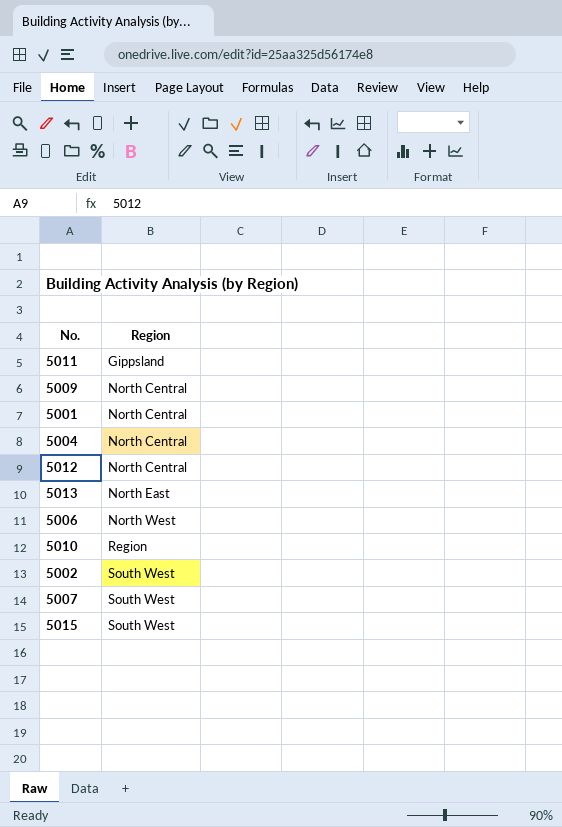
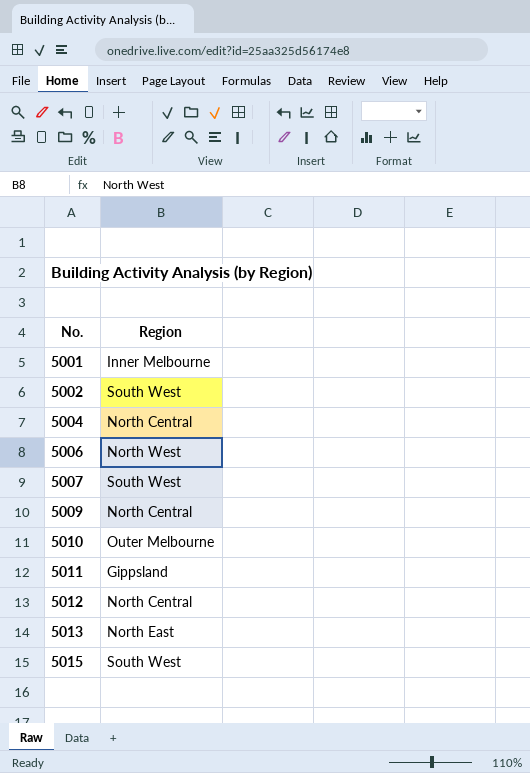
row order: Region ascending -> No. ascending
5001 | Region: North Central -> Inner Melbourne
5010 | Region: Region -> Outer Melbourne

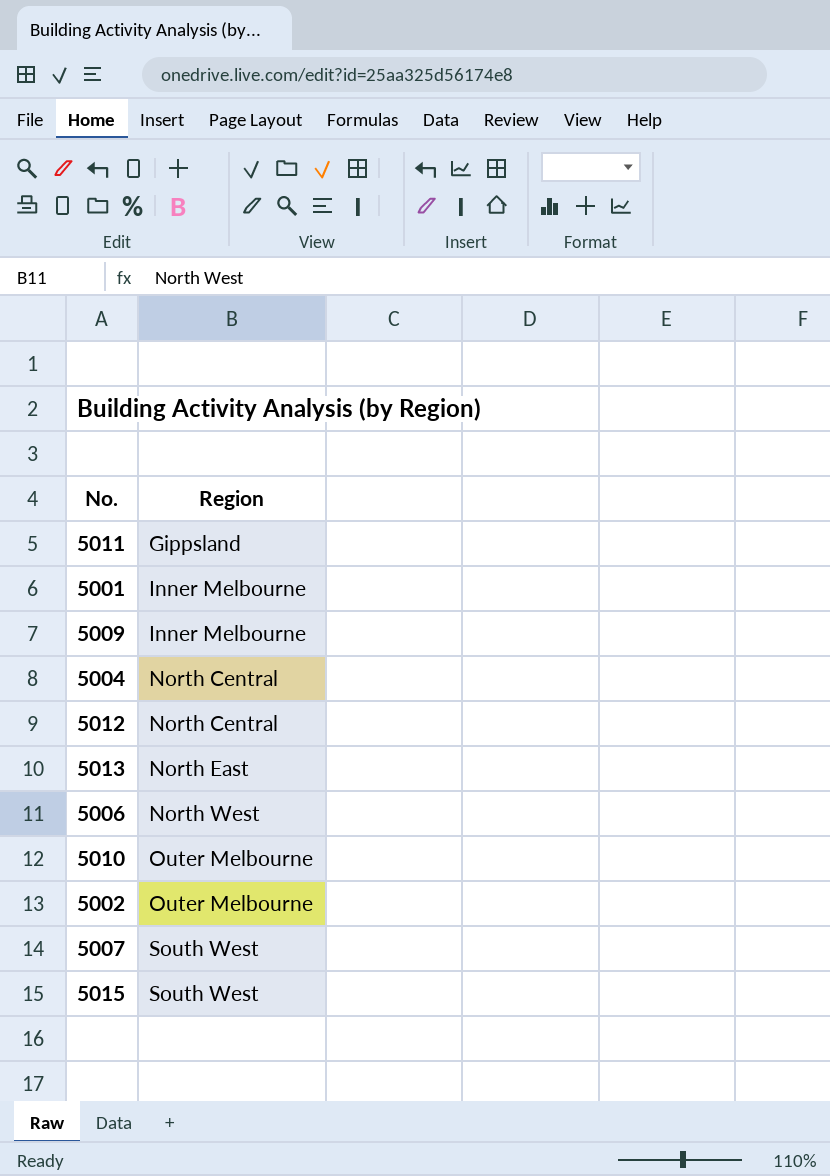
row order: No. ascending -> Region ascending
5009 | Region: North Central -> Inner Melbourne
5002 | Region: South West -> Outer Melbourne

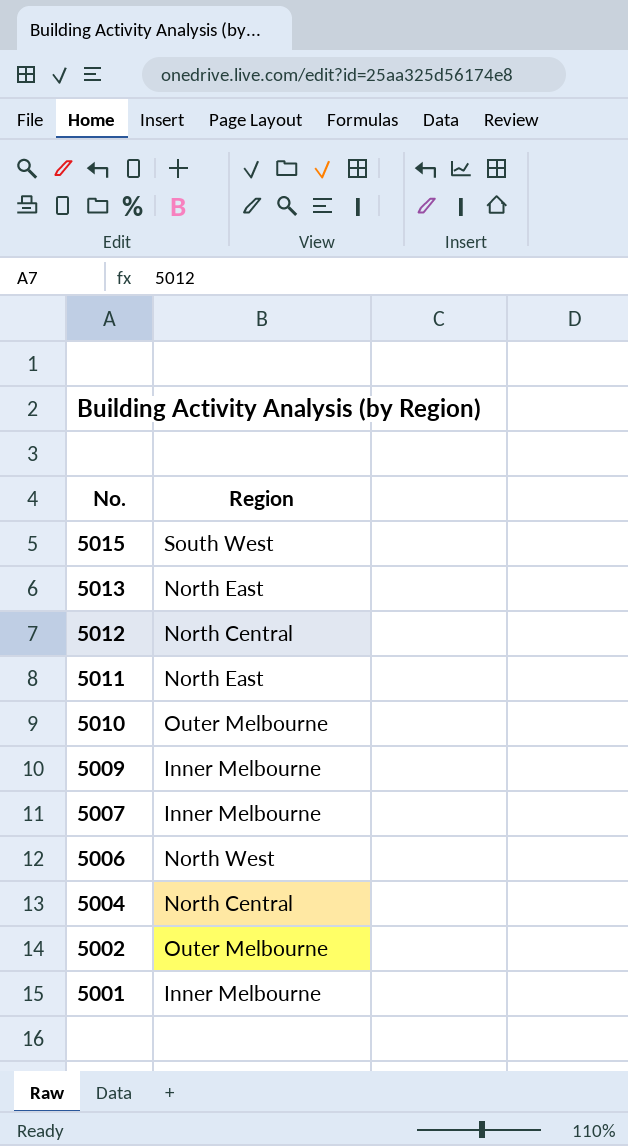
row order: Region ascending -> No. descending
5011 | Region: Gippsland -> North East
5007 | Region: South West -> Inner Melbourne

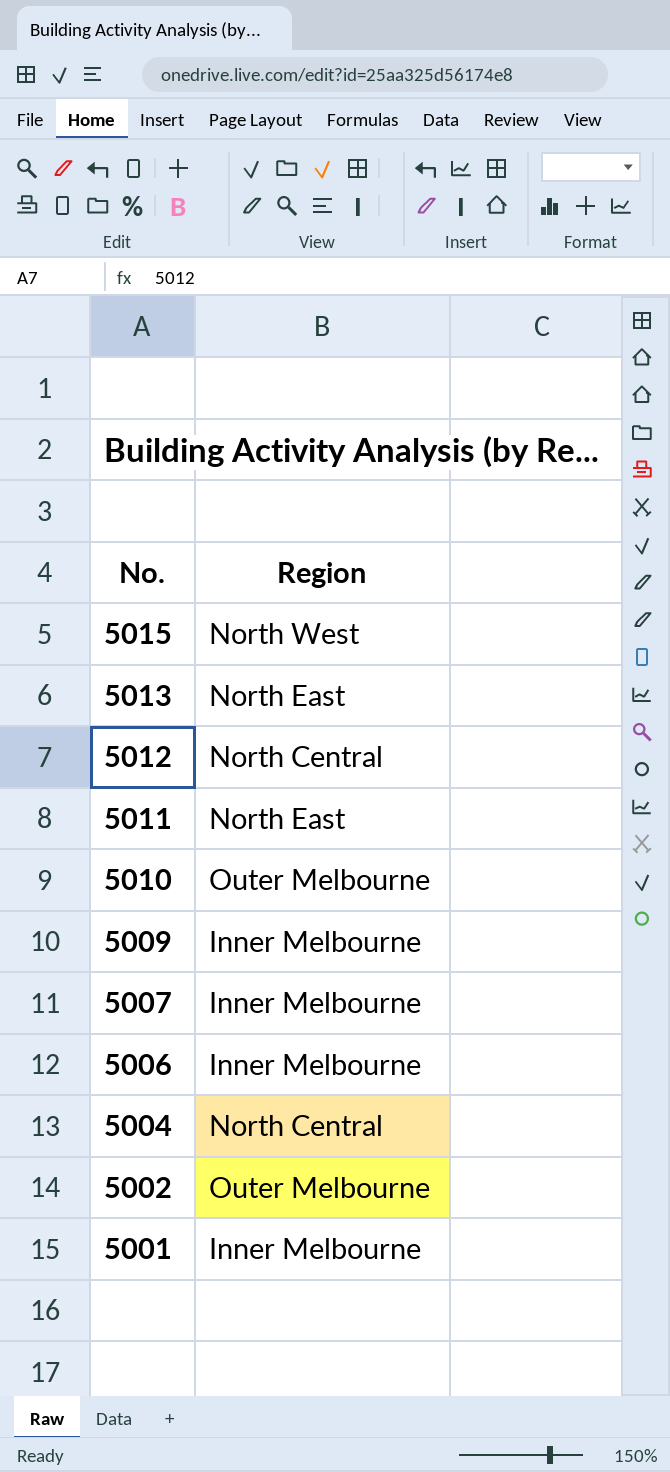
5015 | Region: South West -> North West
5006 | Region: North West -> Inner Melbourne

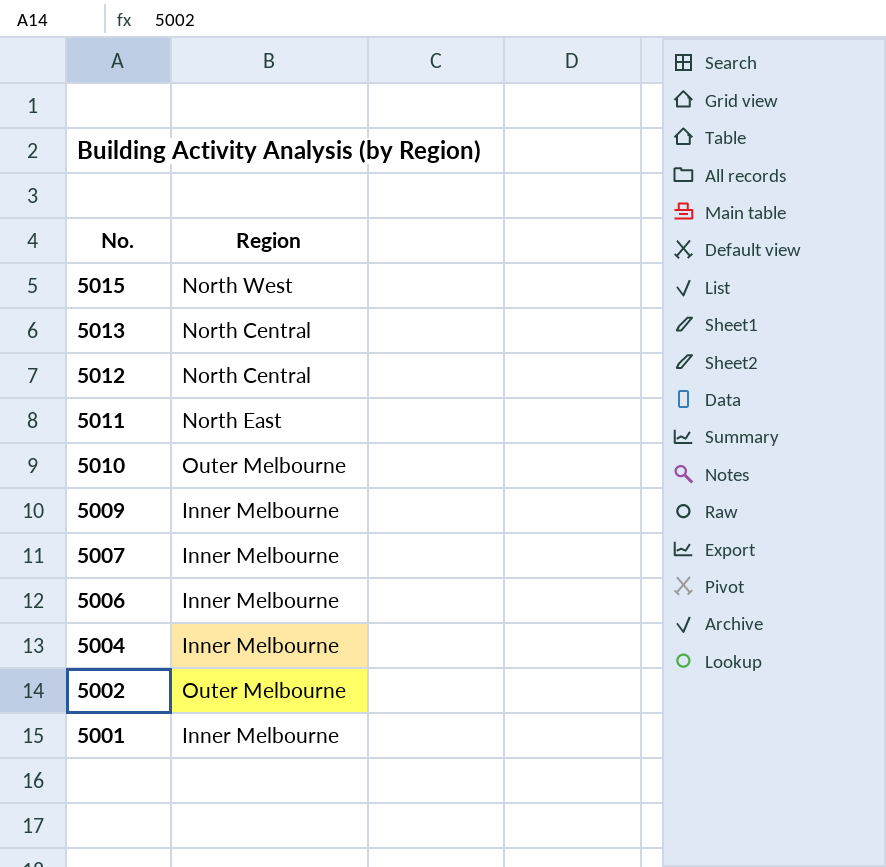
5013 | Region: North East -> North Central
5004 | Region: North Central -> Inner Melbourne

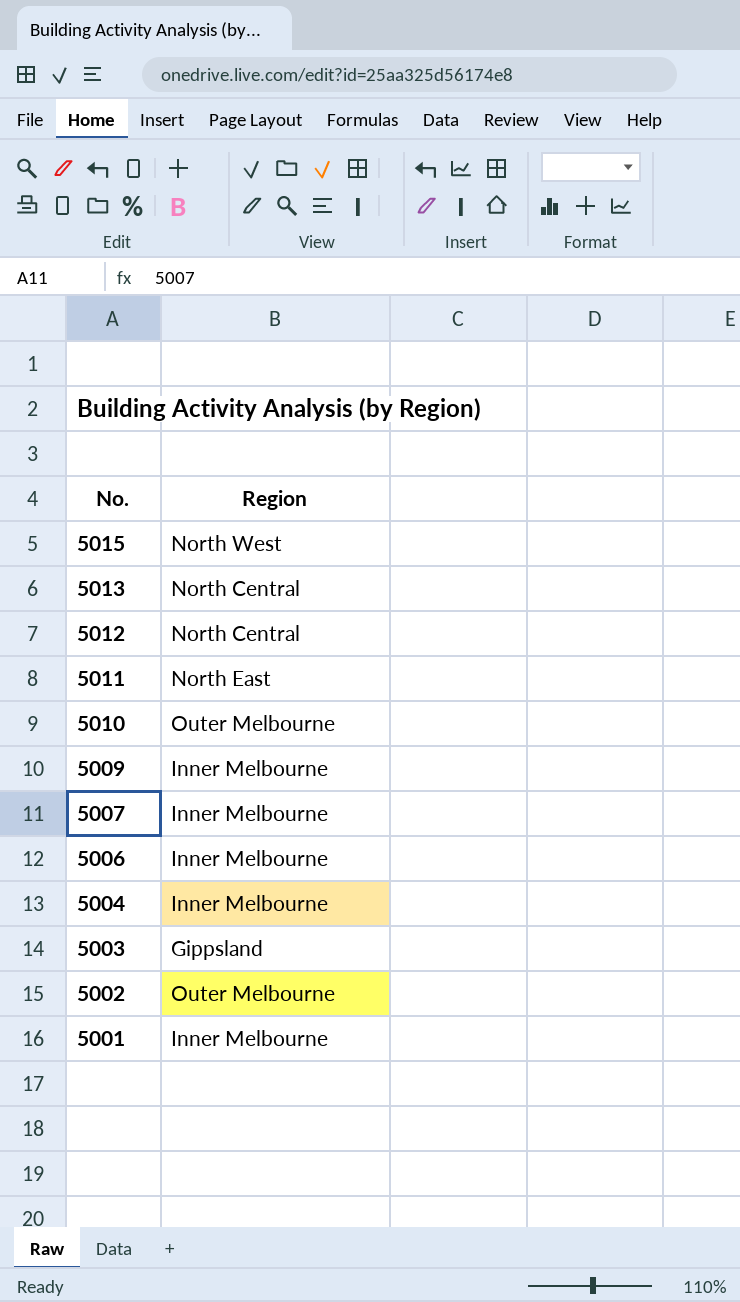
row 5003: none -> Gippsland

